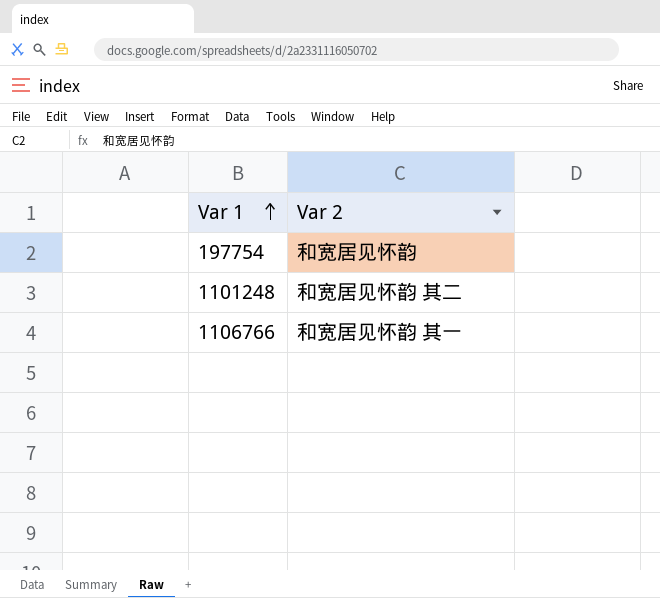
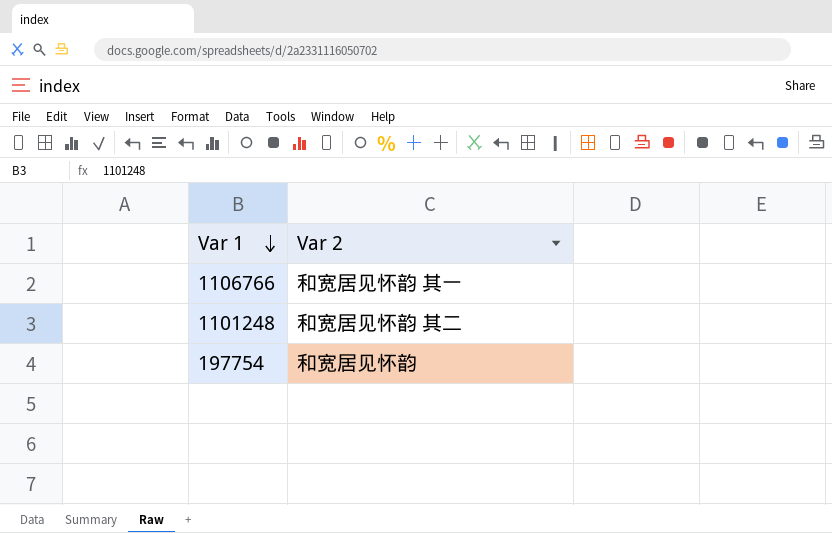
row order: Var 1 ascending -> Var 1 descending

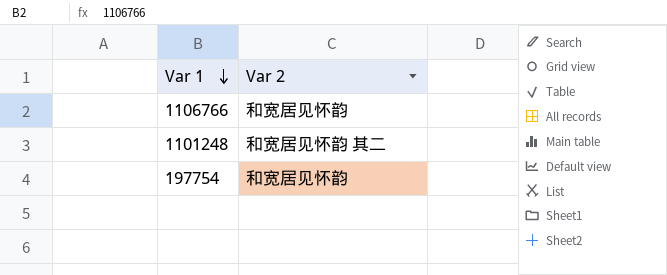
1106766 | Var 2: 和宽居见怀韵 其一 -> 和宽居见怀韵

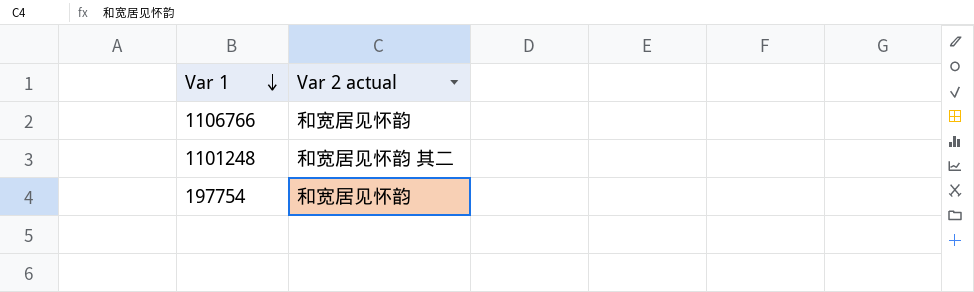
column name: Var 2 -> Var 2 actual

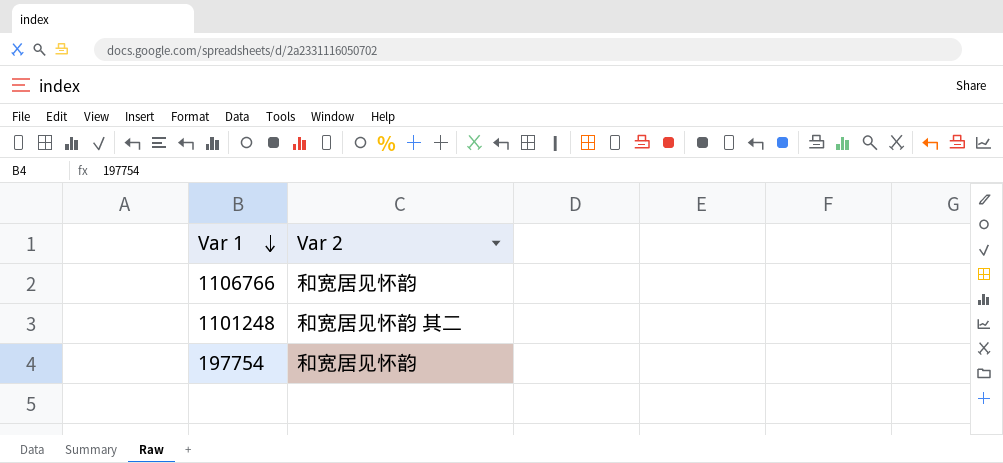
column name: Var 2 actual -> Var 2

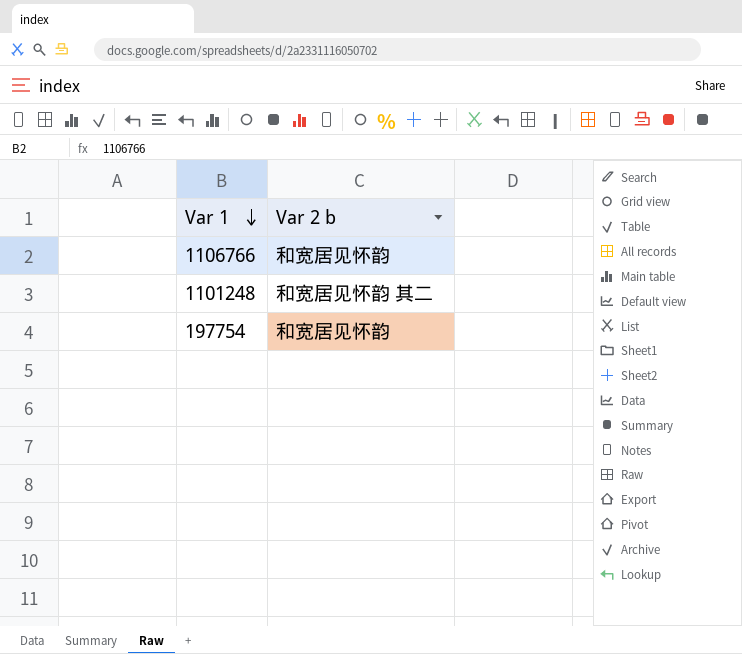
column name: Var 2 -> Var 2 b

